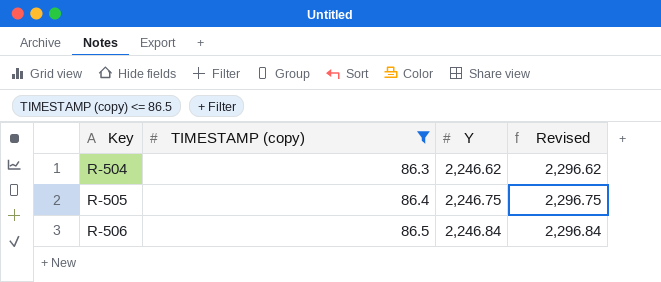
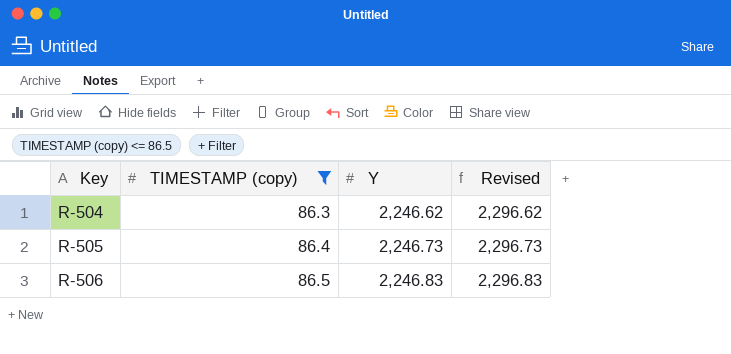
R-505 | Y: 2,246.75 -> 2,246.73
R-505 | Revised: 2,296.75 -> 2,296.73
R-506 | Y: 2,246.84 -> 2,246.83
R-506 | Revised: 2,296.84 -> 2,296.83

